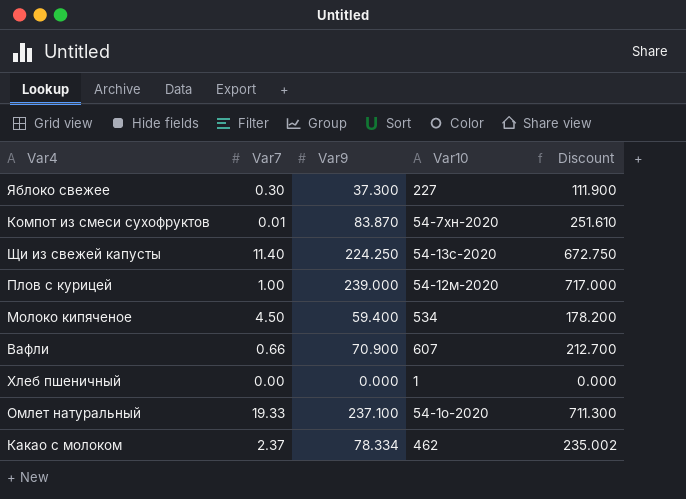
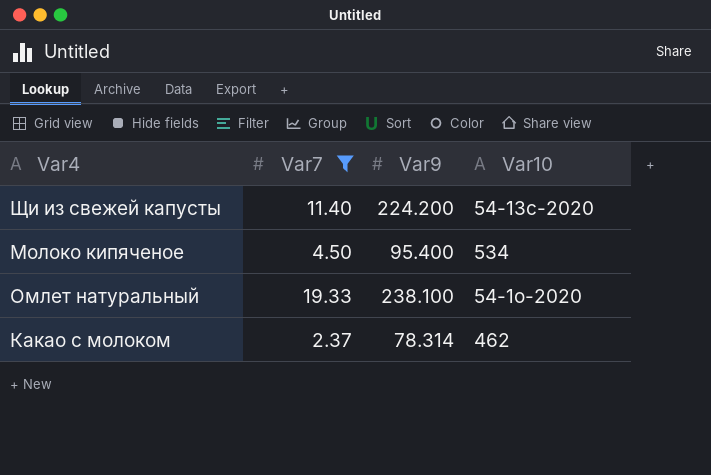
filter: none -> Var7 >= 2.37
column Discount | formula: [Var9] * 3 -> none
Щи из свежей капусты | Var9: 224.250 -> 224.200
Молоко кипяченое | Var9: 59.400 -> 95.400
Омлет натуральный | Var9: 237.100 -> 238.100
Какао с молоком | Var9: 78.334 -> 78.314

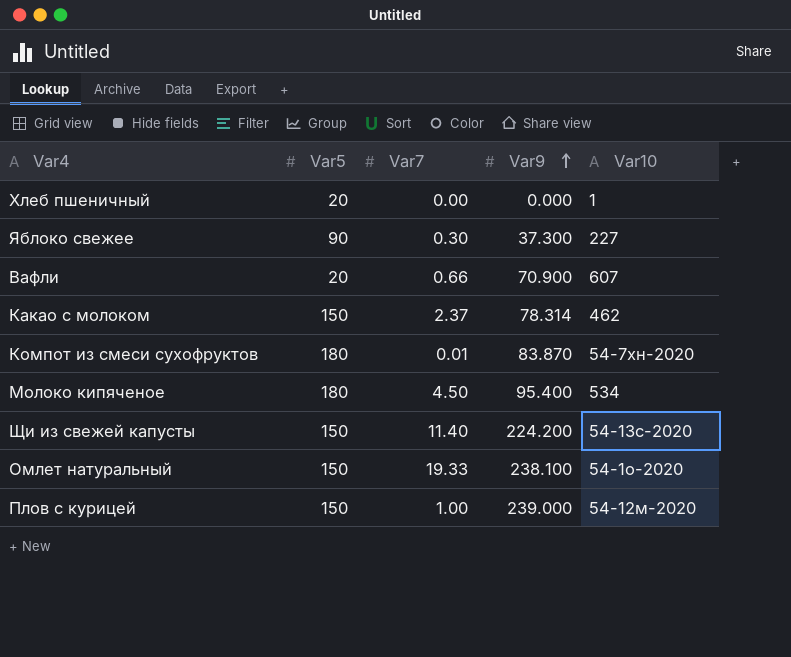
filter: Var7 >= 2.37 -> none
row order: none -> Var9 ascending
column Var5 | position: none -> 2

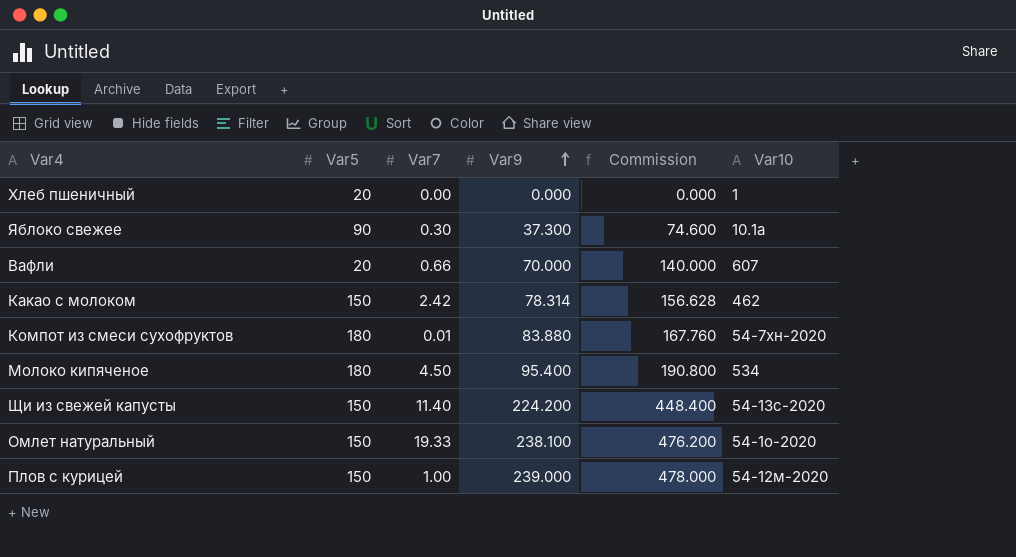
column Commission | formula: none -> [Var9] * 2
Яблоко свежее | Var10: 227 -> 10.1а
Вафли | Var9: 70.900 -> 70.000
Какао с молоком | Var7: 2.37 -> 2.42
Компот из смеси сухофруктов | Var9: 83.870 -> 83.880

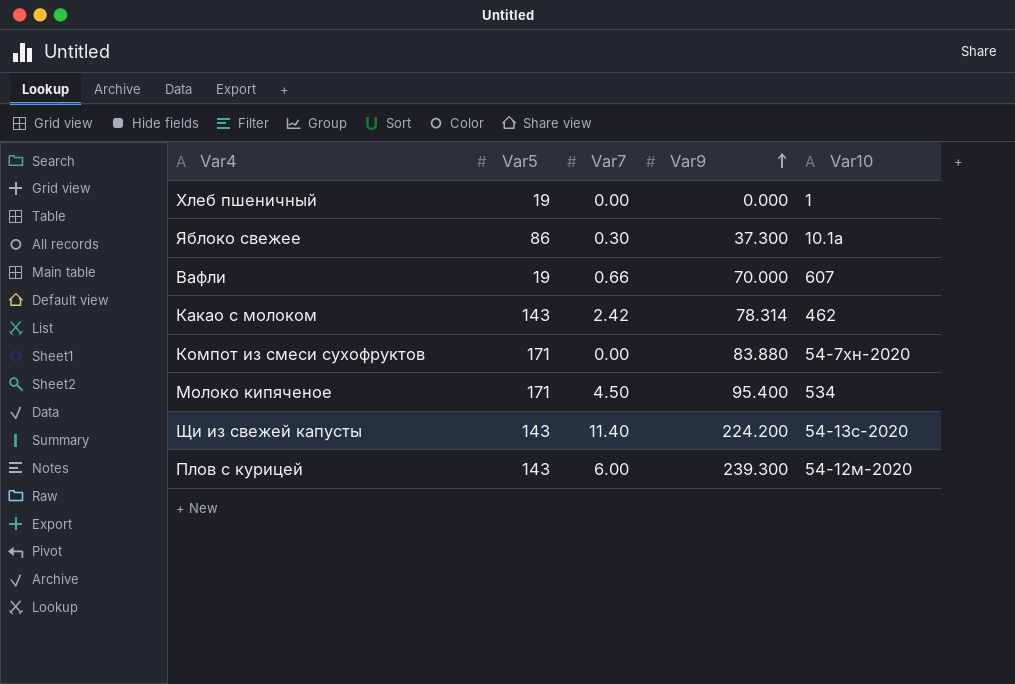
column Commission | formula: [Var9] * 2 -> none
row Омлет натуральный: 150 | 19.33 | 238.100 | 476.200 | 54-1о-2020 -> none
Хлеб пшеничный | Var5: 20 -> 19
Яблоко свежее | Var5: 90 -> 86
Вафли | Var5: 20 -> 19
Какао с молоком | Var5: 150 -> 143
Компот из смеси сухофруктов | Var5: 180 -> 171
Компот из смеси сухофруктов | Var7: 0.01 -> 0.00
Молоко кипяченое | Var5: 180 -> 171
Щи из свежей капусты | Var5: 150 -> 143
Плов с курицей | Var5: 150 -> 143
Плов с курицей | Var7: 1.00 -> 6.00
Плов с курицей | Var9: 239.000 -> 239.300

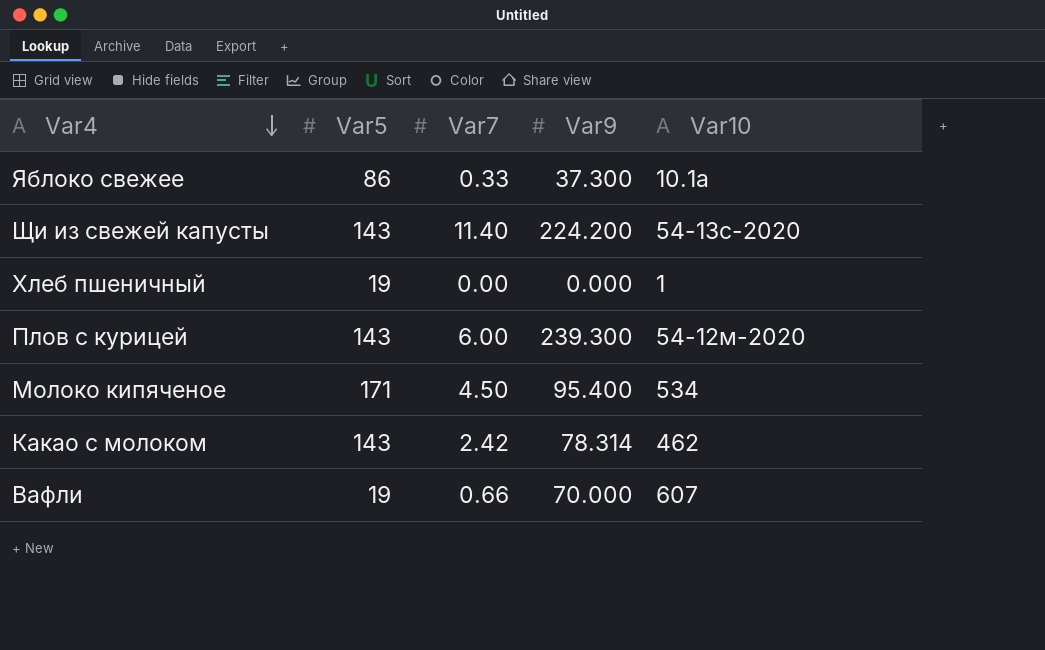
row order: Var9 ascending -> Var4 descending
row Компот из смеси сухофруктов: 171 | 0.00 | 83.880 | 54-7хн-2020 -> none
Яблоко свежее | Var7: 0.30 -> 0.33

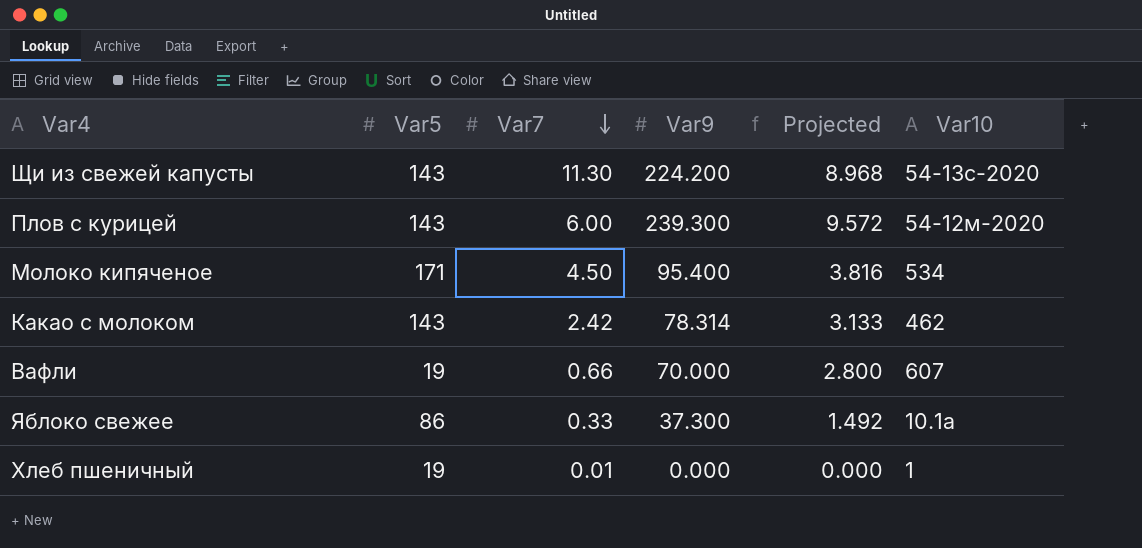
row order: Var4 descending -> Var7 descending
column Projected | formula: none -> [Var9] * 0.04
Щи из свежей капусты | Var7: 11.40 -> 11.30
Хлеб пшеничный | Var7: 0.00 -> 0.01

